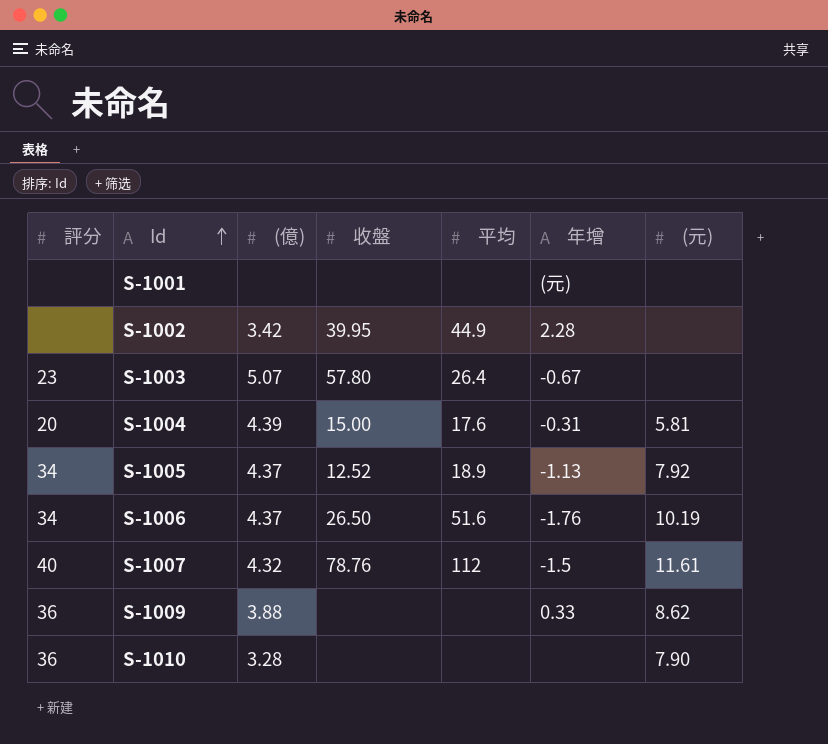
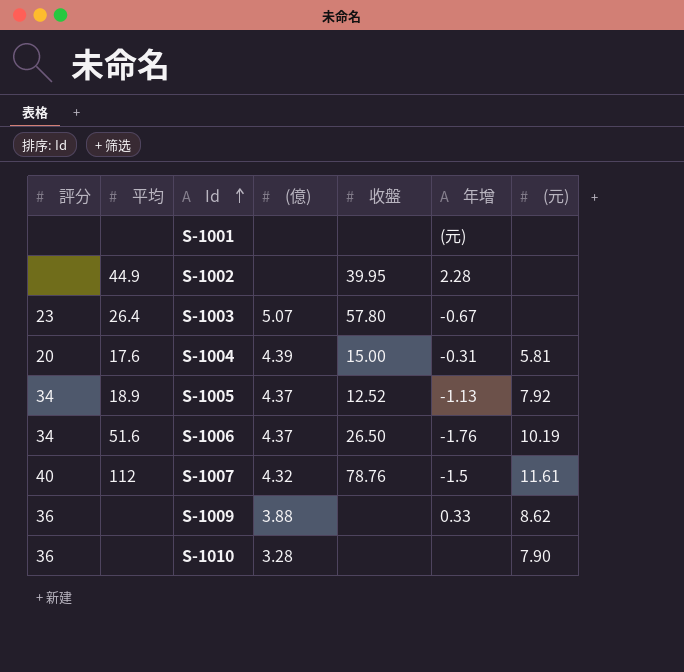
column 平均 | position: 5 -> 2
S-1002 | (億): 3.42 -> none

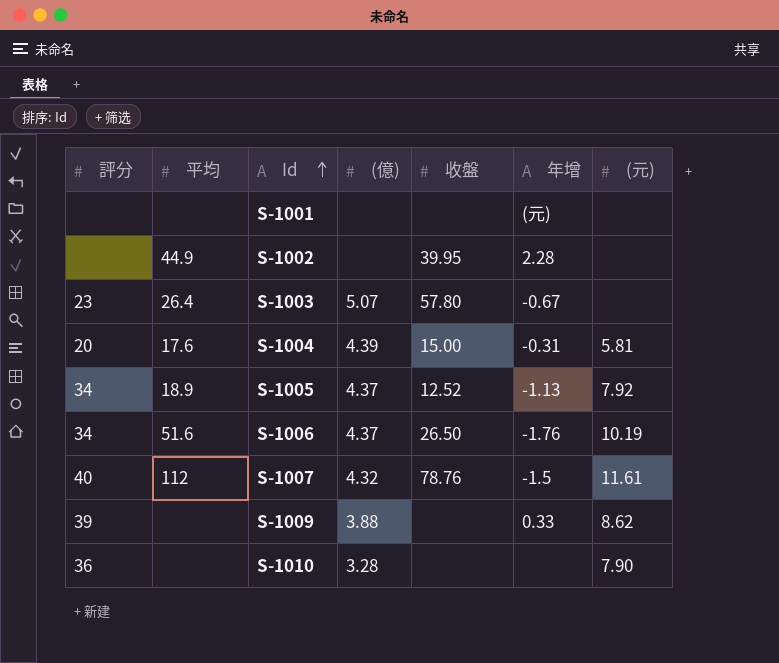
S-1009 | 評分: 36 -> 39

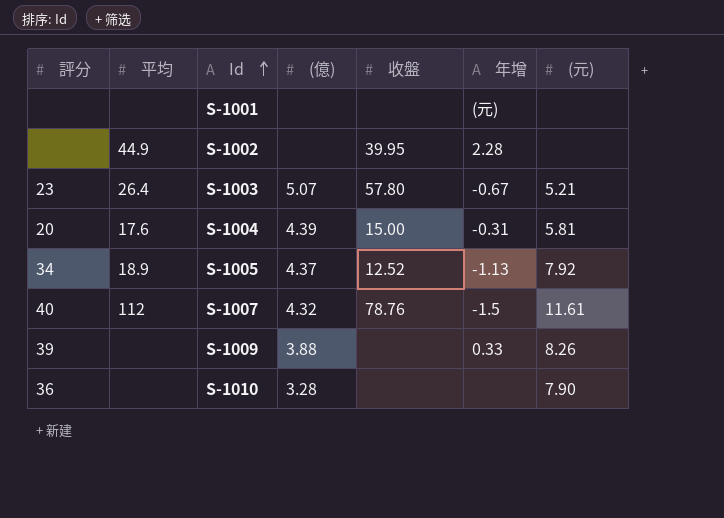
row S-1006: 34 | 51.6 | 4.37 | 26.50 | -1.76 | 10.19 -> none
S-1003 | (元): none -> 5.21
S-1009 | (元): 8.62 -> 8.26

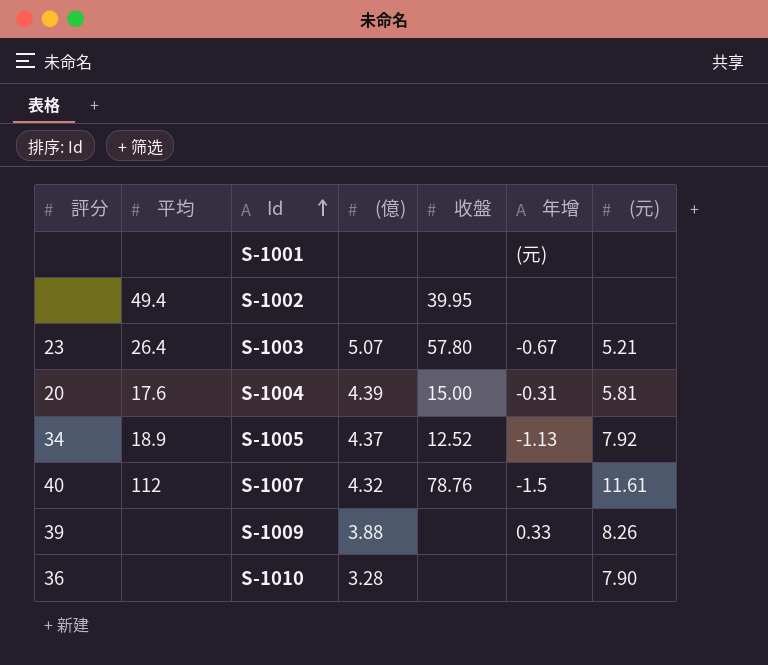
S-1002 | 平均: 44.9 -> 49.4
S-1002 | 年增: 2.28 -> none

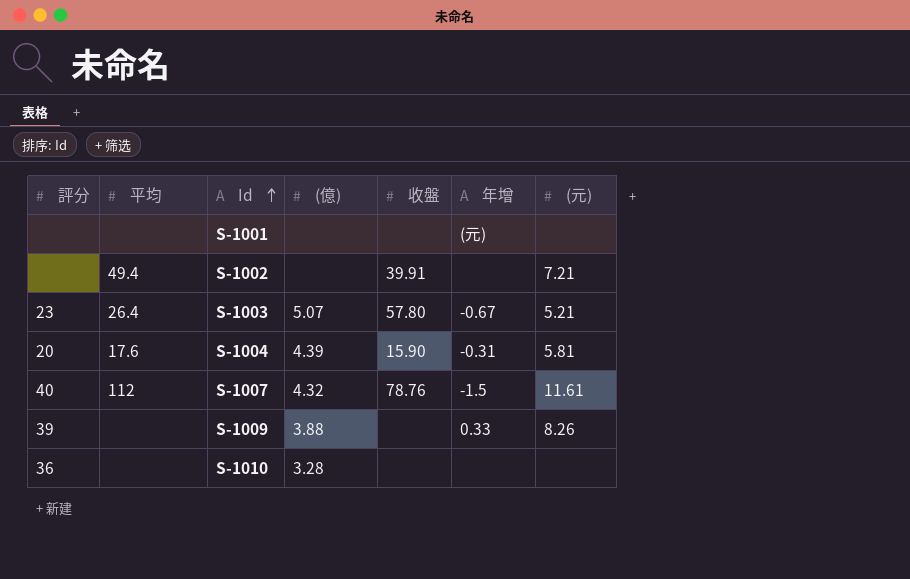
row S-1005: 34 | 18.9 | 4.37 | 12.52 | -1.13 | 7.92 -> none
S-1002 | 收盤: 39.95 -> 39.91
S-1002 | (元): none -> 7.21
S-1004 | 收盤: 15.00 -> 15.90
S-1010 | (元): 7.90 -> none

